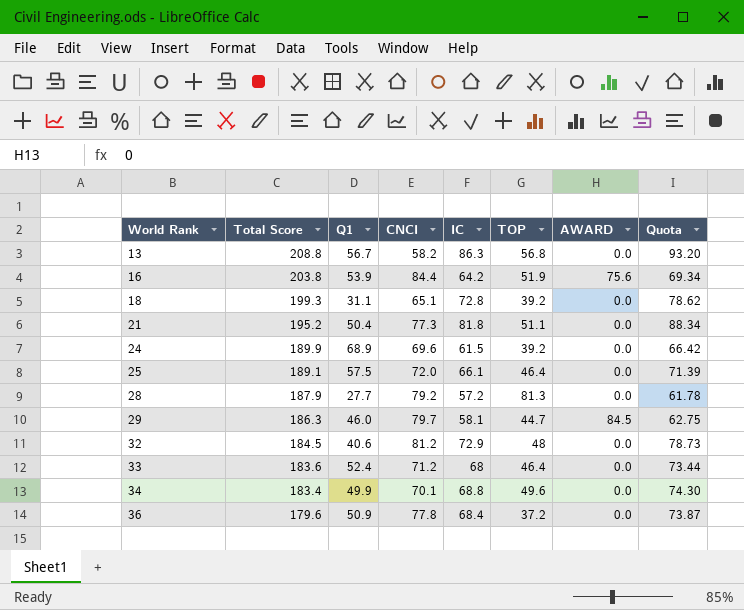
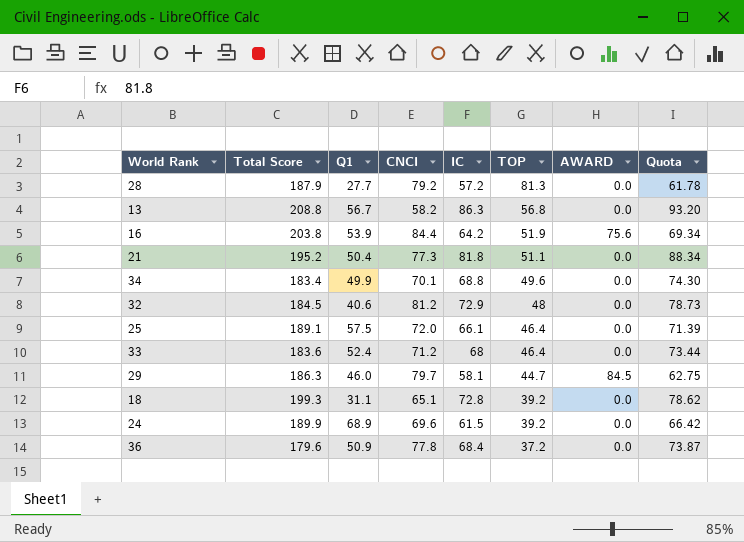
row order: World Rank ascending -> TOP descending

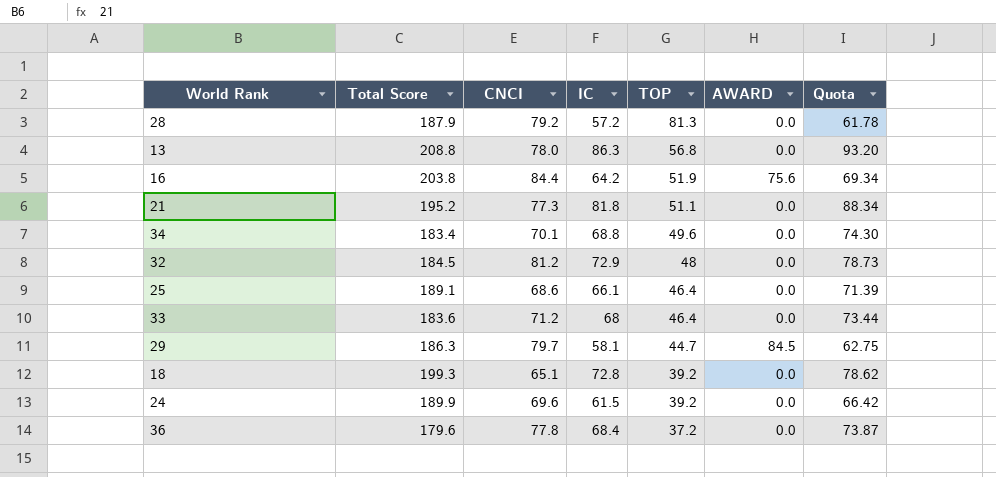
column Q1 | position: 3 -> none
13 | CNCI: 58.2 -> 78.0
25 | CNCI: 72.0 -> 68.6

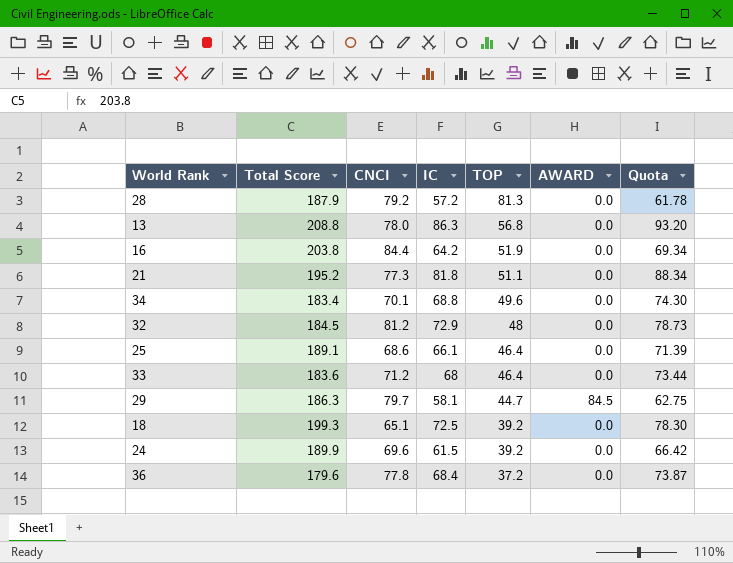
16 | AWARD: 75.6 -> 0.0
18 | IC: 72.8 -> 72.5
18 | Quota: 78.62 -> 78.30

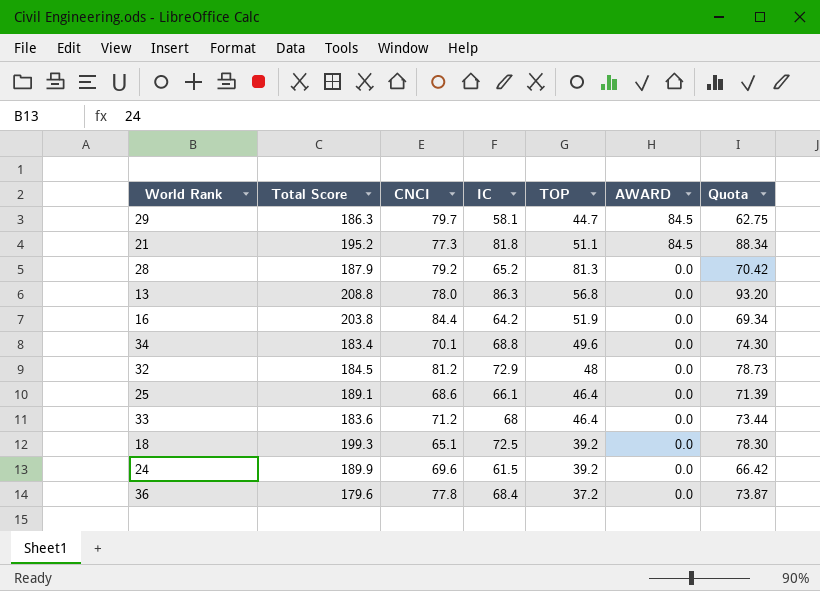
row order: TOP descending -> AWARD descending
21 | AWARD: 0.0 -> 84.5
28 | IC: 57.2 -> 65.2
28 | Quota: 61.78 -> 70.42

